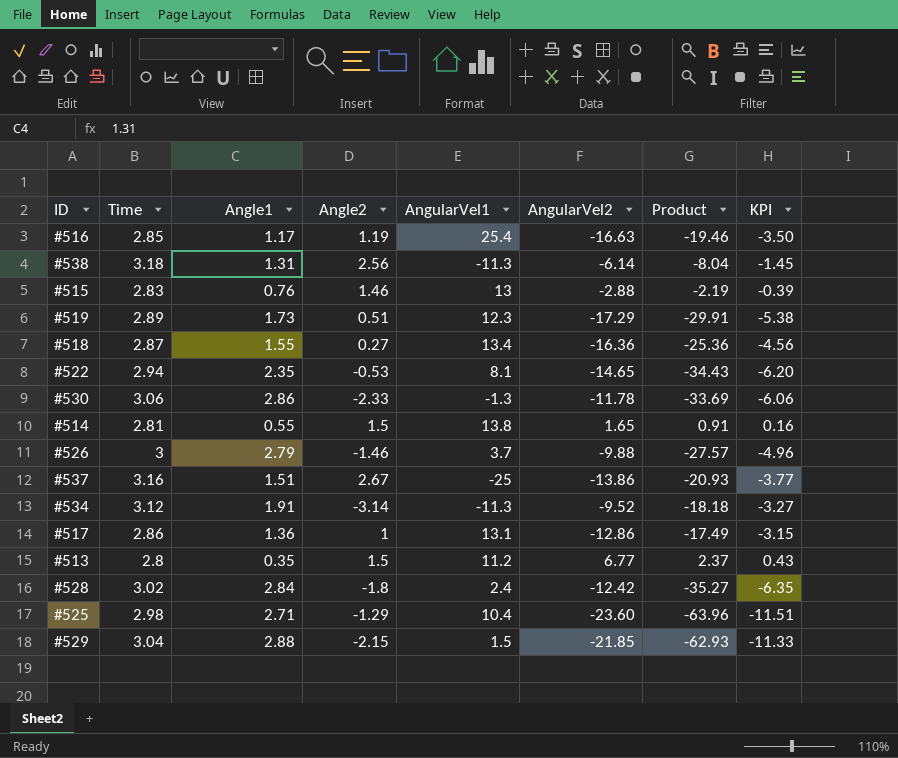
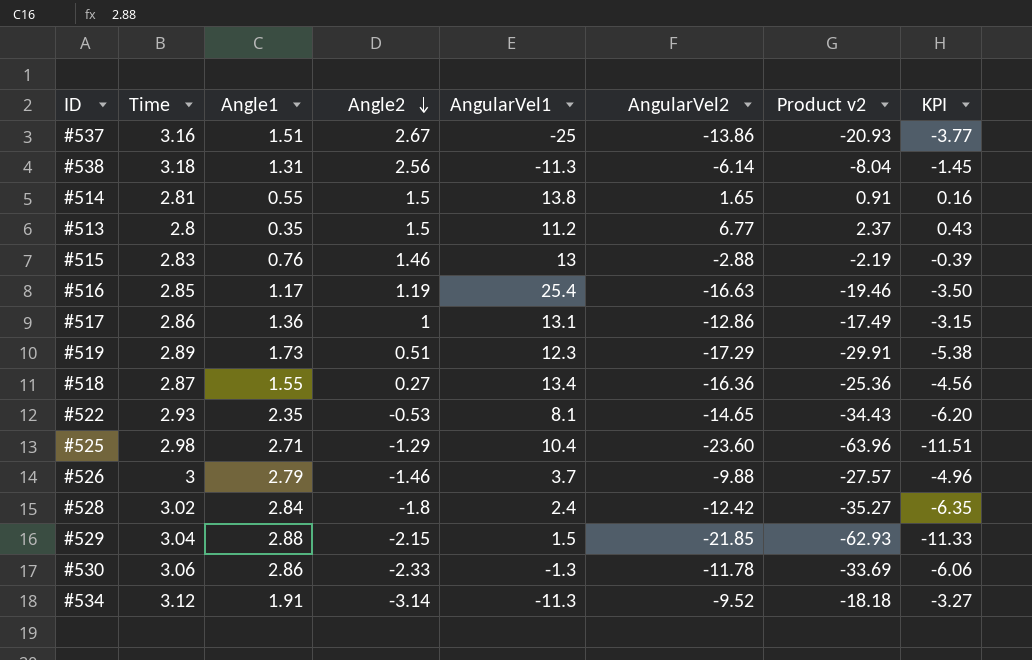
row order: none -> Angle2 descending
column name: Product -> Product v2
#522 | Time: 2.94 -> 2.93

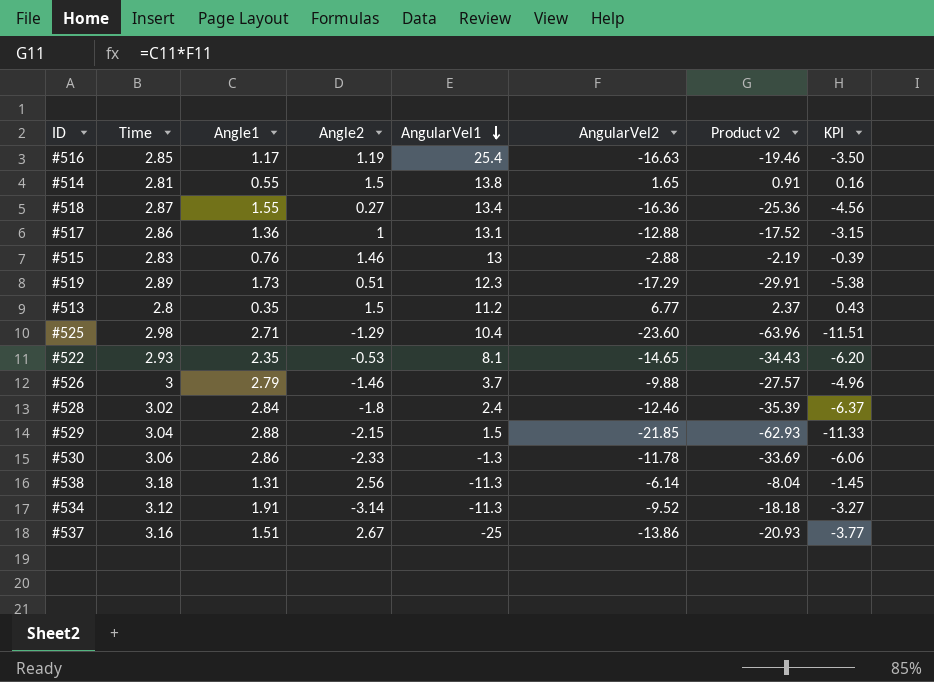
row order: Angle2 descending -> AngularVel1 descending
#517 | AngularVel2: -12.86 -> -12.88
#517 | Product v2: -17.49 -> -17.52
#528 | AngularVel2: -12.42 -> -12.46
#528 | Product v2: -35.27 -> -35.39
#528 | KPI: -6.35 -> -6.37

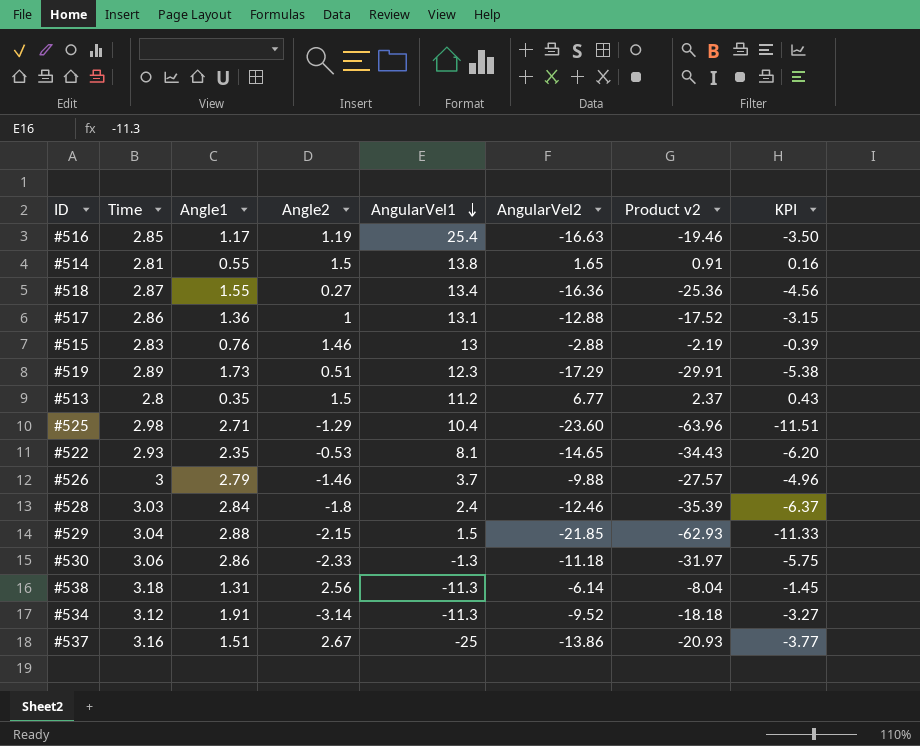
#528 | Time: 3.02 -> 3.03
#530 | AngularVel2: -11.78 -> -11.18
#530 | Product v2: -33.69 -> -31.97
#530 | KPI: -6.06 -> -5.75

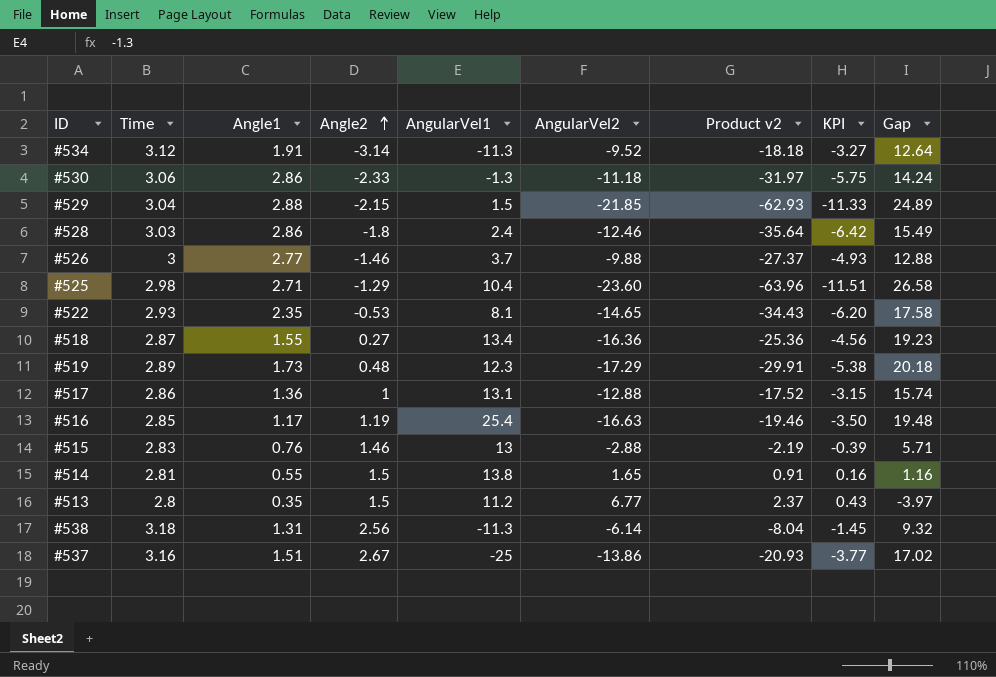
row order: AngularVel1 descending -> Angle2 ascending
column Gap | formula: none -> [Time] - [AngularVel2]
#528 | Angle1: 2.84 -> 2.86
#528 | Product v2: -35.39 -> -35.64
#528 | KPI: -6.37 -> -6.42
#526 | Angle1: 2.79 -> 2.77
#526 | Product v2: -27.57 -> -27.37
#526 | KPI: -4.96 -> -4.93
#519 | Angle2: 0.51 -> 0.48

